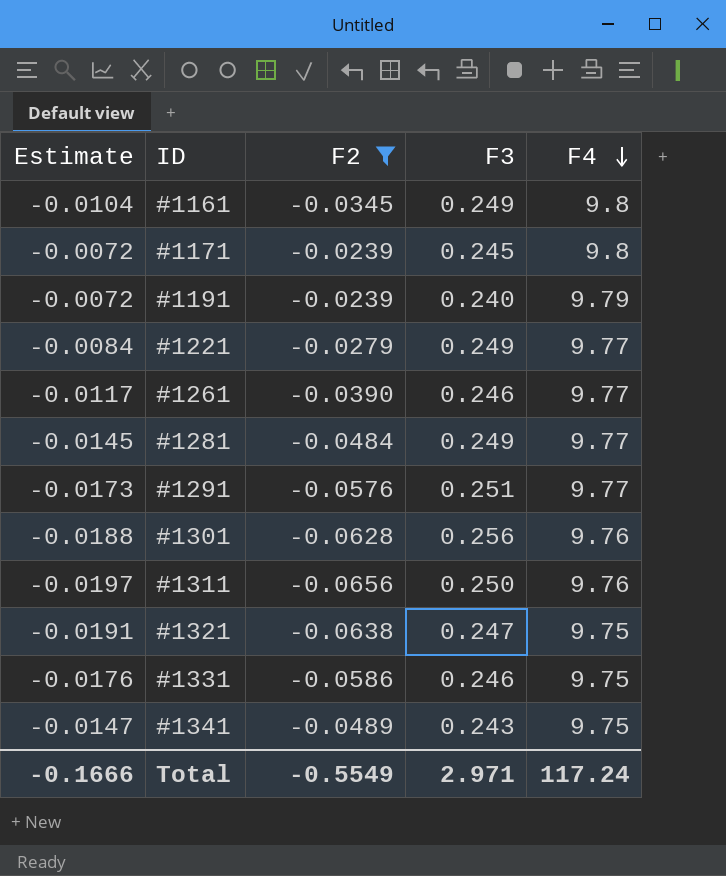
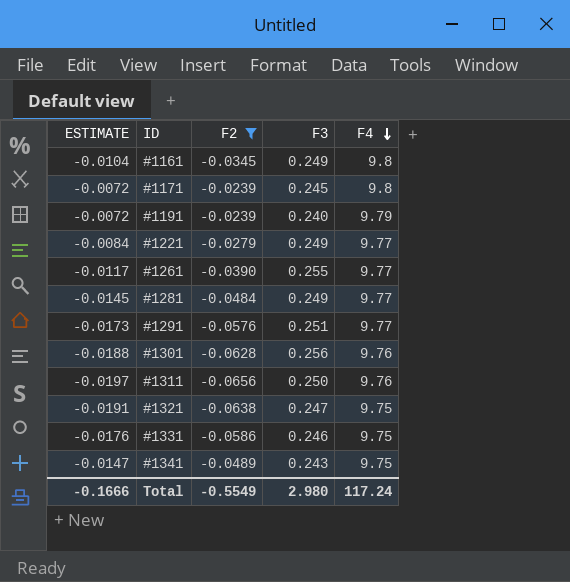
column name: Estimate -> ESTIMATE
#1261 | F3: 0.246 -> 0.255
Total | F3: 2.971 -> 2.980

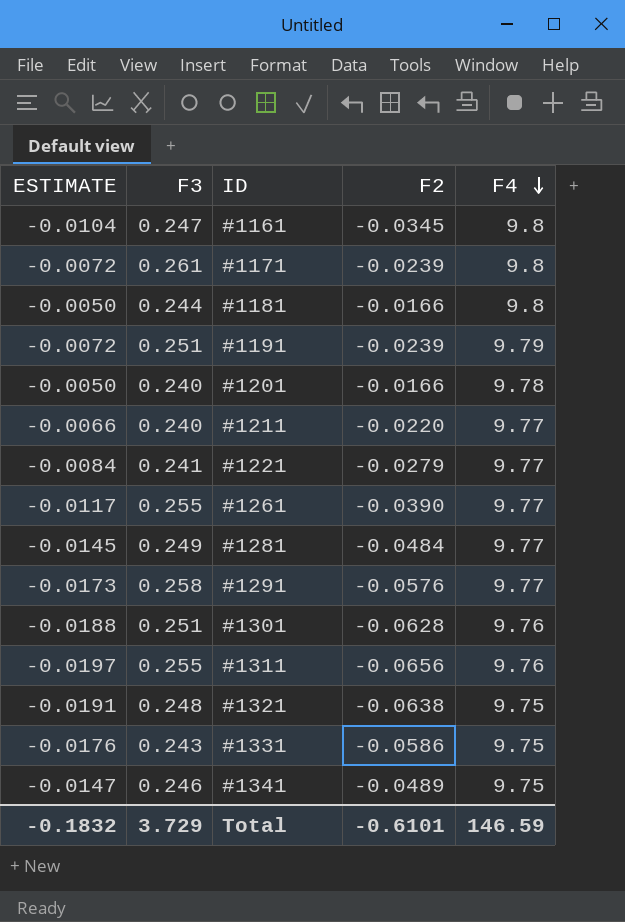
filter: F2 <= -0.0239 -> none
column F3 | position: 4 -> 2
#1161 | F3: 0.249 -> 0.247
#1171 | F3: 0.245 -> 0.261
#1191 | F3: 0.240 -> 0.251
#1221 | F3: 0.249 -> 0.241
#1291 | F3: 0.251 -> 0.258
#1301 | F3: 0.256 -> 0.251
#1311 | F3: 0.250 -> 0.255
#1321 | F3: 0.247 -> 0.248
#1331 | F3: 0.246 -> 0.243
#1341 | F3: 0.243 -> 0.246
Total | ESTIMATE: -0.1666 -> -0.1832
Total | F3: 2.980 -> 3.729
Total | F2: -0.5549 -> -0.6101
Total | F4: 117.24 -> 146.59

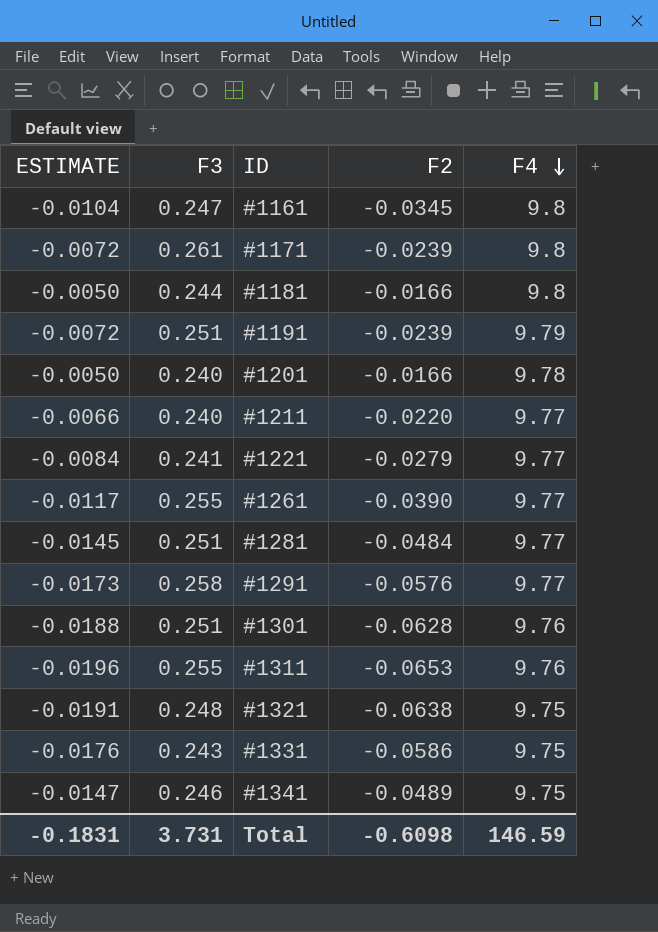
#1281 | F3: 0.249 -> 0.251
#1311 | ESTIMATE: -0.0197 -> -0.0196
#1311 | F2: -0.0656 -> -0.0653
Total | ESTIMATE: -0.1832 -> -0.1831
Total | F3: 3.729 -> 3.731
Total | F2: -0.6101 -> -0.6098

